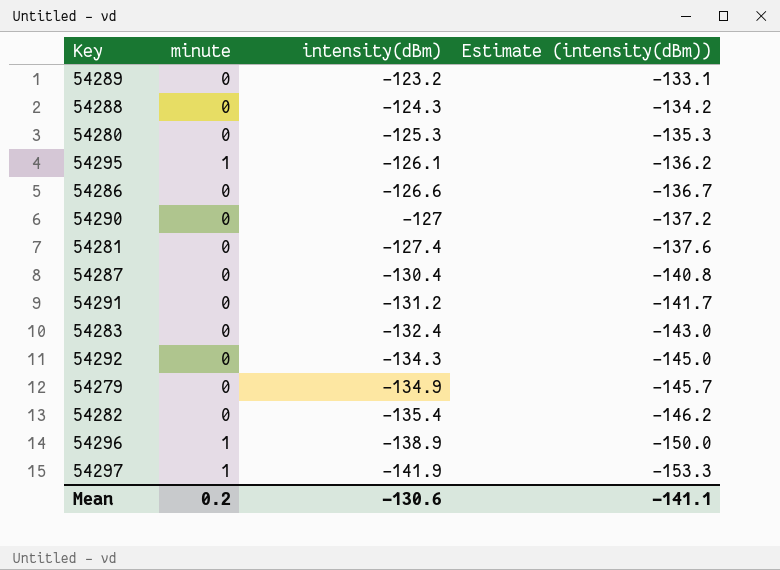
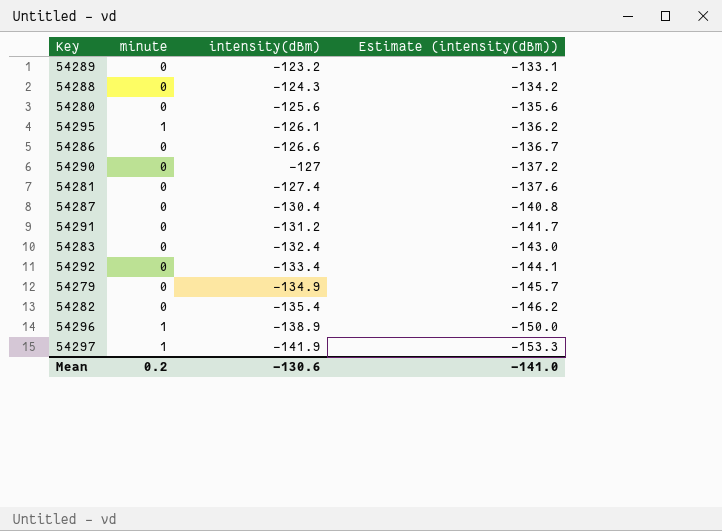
54280 | intensity(dBm): -125.3 -> -125.6
54280 | Estimate (intensity(dBm)): -135.3 -> -135.6
54292 | intensity(dBm): -134.3 -> -133.4
54292 | Estimate (intensity(dBm)): -145.0 -> -144.1
Mean | Estimate (intensity(dBm)): -141.1 -> -141.0

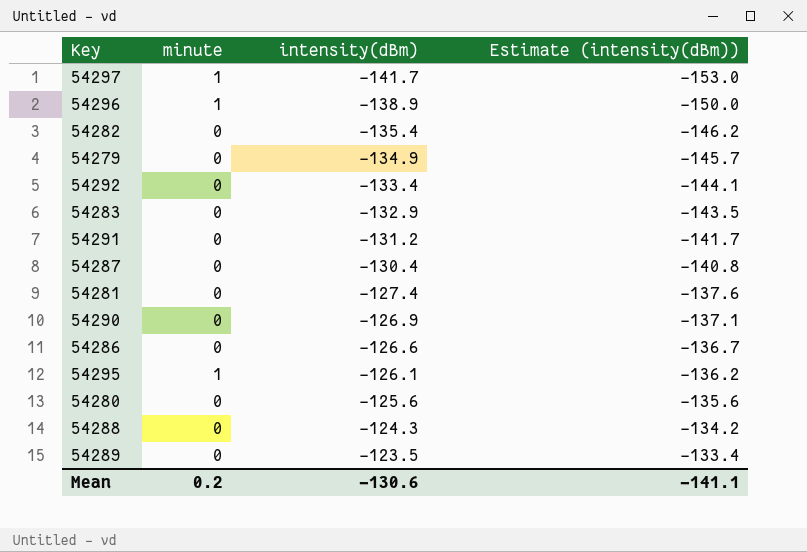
row order: intensity(dBm) descending -> intensity(dBm) ascending
54297 | intensity(dBm): -141.9 -> -141.7
54297 | Estimate (intensity(dBm)): -153.3 -> -153.0
54283 | intensity(dBm): -132.4 -> -132.9
54283 | Estimate (intensity(dBm)): -143.0 -> -143.5
54290 | intensity(dBm): -127 -> -126.9
54290 | Estimate (intensity(dBm)): -137.2 -> -137.1
54289 | intensity(dBm): -123.2 -> -123.5
54289 | Estimate (intensity(dBm)): -133.1 -> -133.4
Mean | Estimate (intensity(dBm)): -141.0 -> -141.1

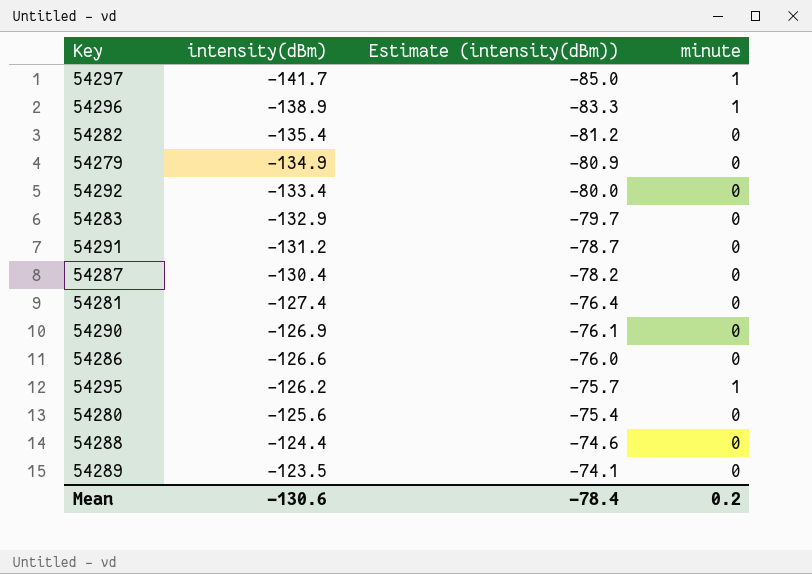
column Estimate (intensity(dBm)) | formula: [intensity(dBm)] * 1.08 -> [intensity(dBm)] * 0.6
column minute | position: 2 -> 4
54295 | intensity(dBm): -126.1 -> -126.2
54288 | intensity(dBm): -124.3 -> -124.4
Mean | Estimate (intensity(dBm)): -141.1 -> -78.4

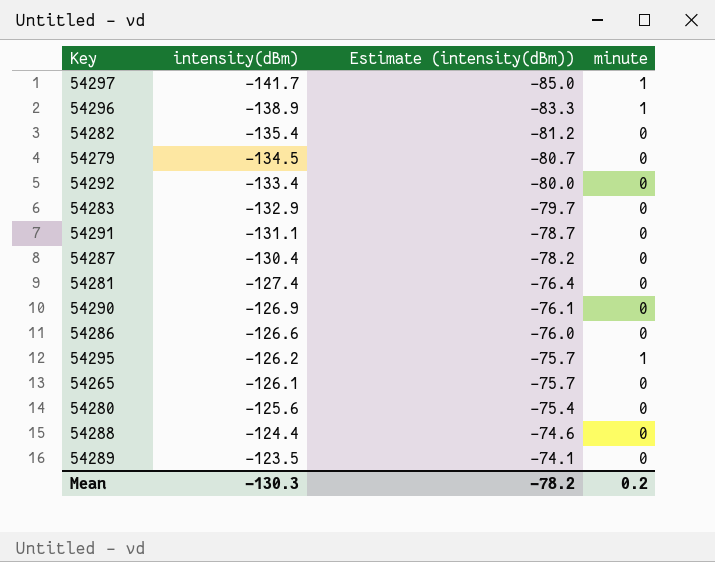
54279 | intensity(dBm): -134.9 -> -134.5
54279 | Estimate (intensity(dBm)): -80.9 -> -80.7
54291 | intensity(dBm): -131.2 -> -131.1
row 54265: none -> -126.1 | -75.7 | 0
Mean | intensity(dBm): -130.6 -> -130.3
Mean | Estimate (intensity(dBm)): -78.4 -> -78.2

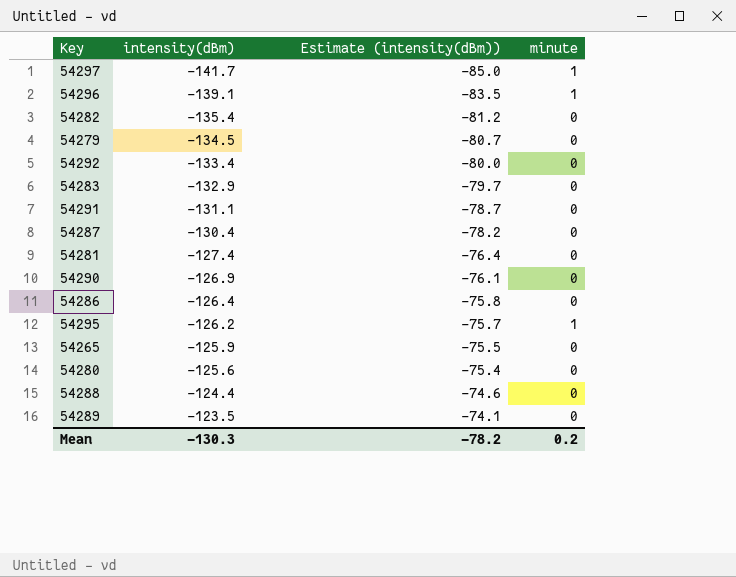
54296 | intensity(dBm): -138.9 -> -139.1
54296 | Estimate (intensity(dBm)): -83.3 -> -83.5
54286 | intensity(dBm): -126.6 -> -126.4
54286 | Estimate (intensity(dBm)): -76.0 -> -75.8
54265 | intensity(dBm): -126.1 -> -125.9
54265 | Estimate (intensity(dBm)): -75.7 -> -75.5

